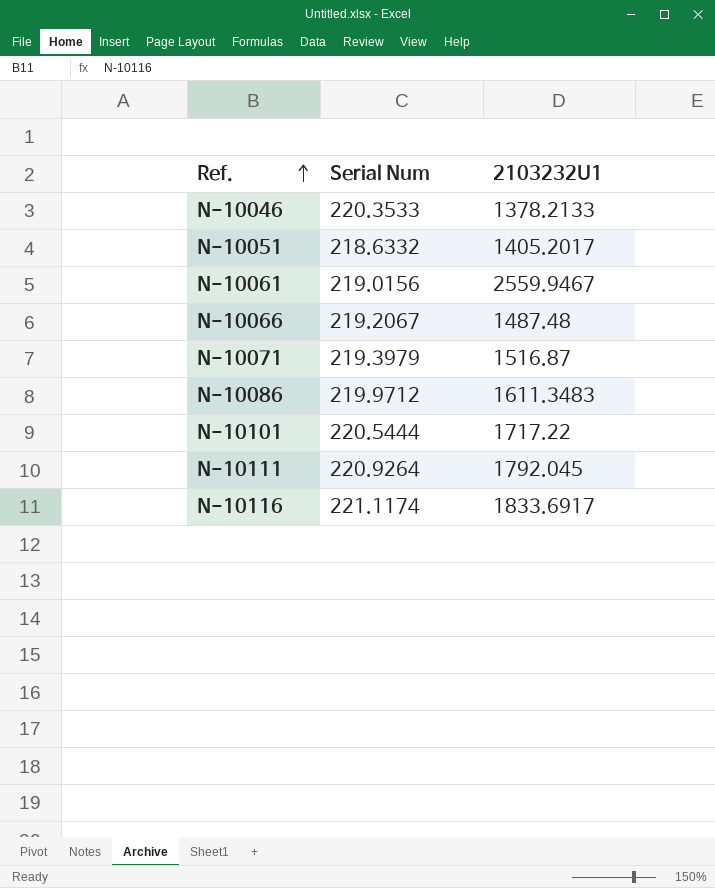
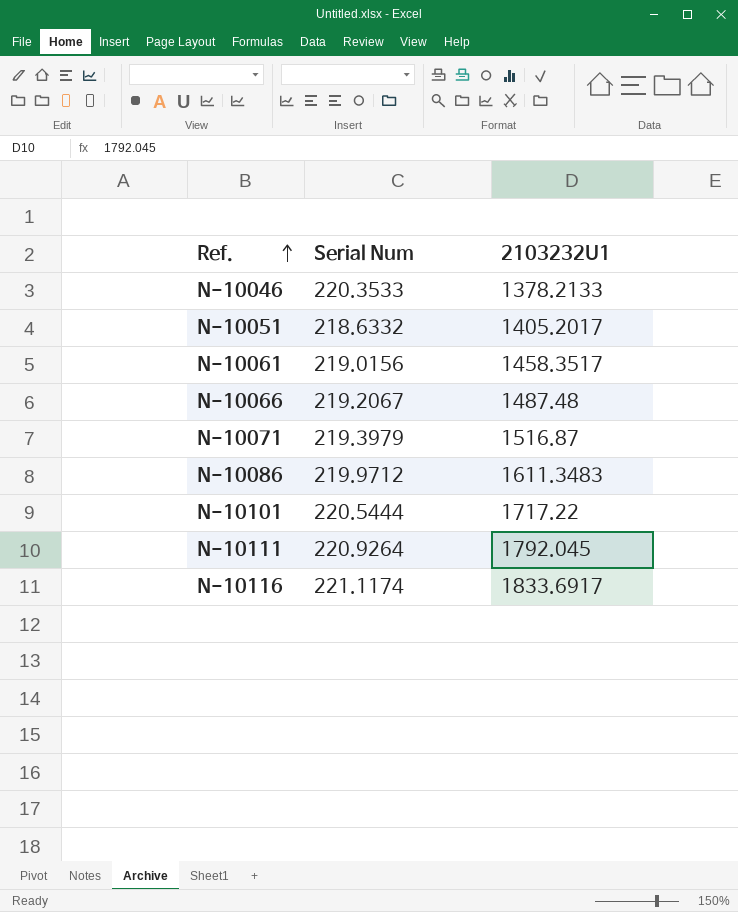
N-10061 | 2103232U1: 2559.9467 -> 1458.3517

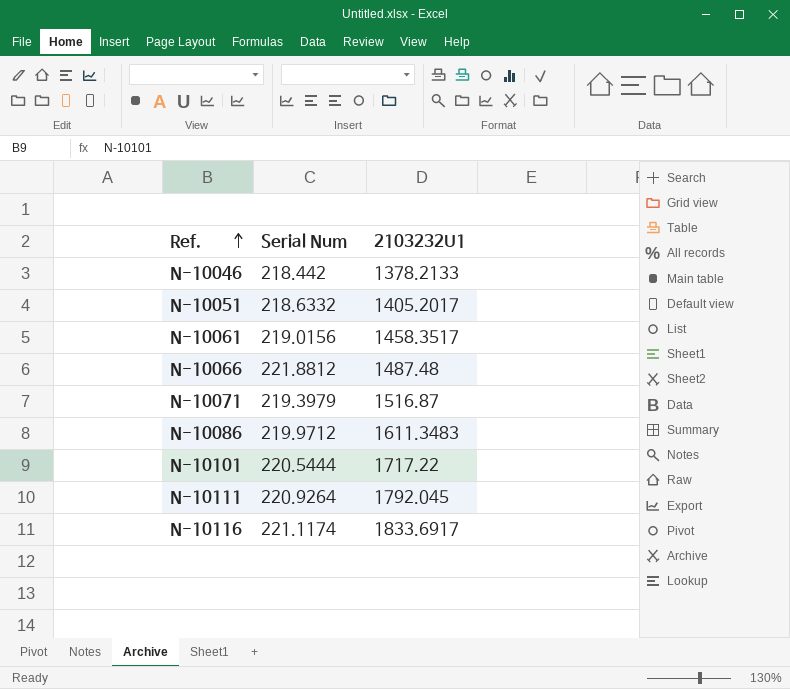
N-10046 | Serial Num: 220.3533 -> 218.442
N-10066 | Serial Num: 219.2067 -> 221.8812

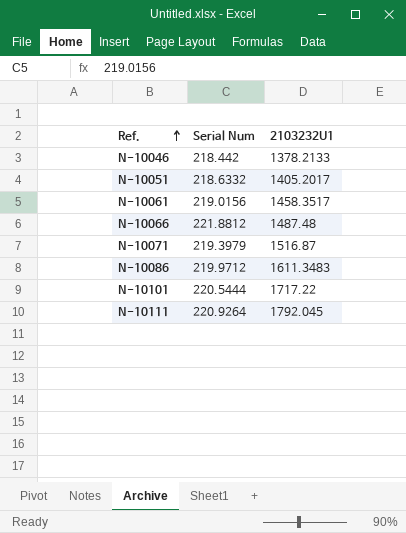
row N-10116: 221.1174 | 1833.6917 -> none

